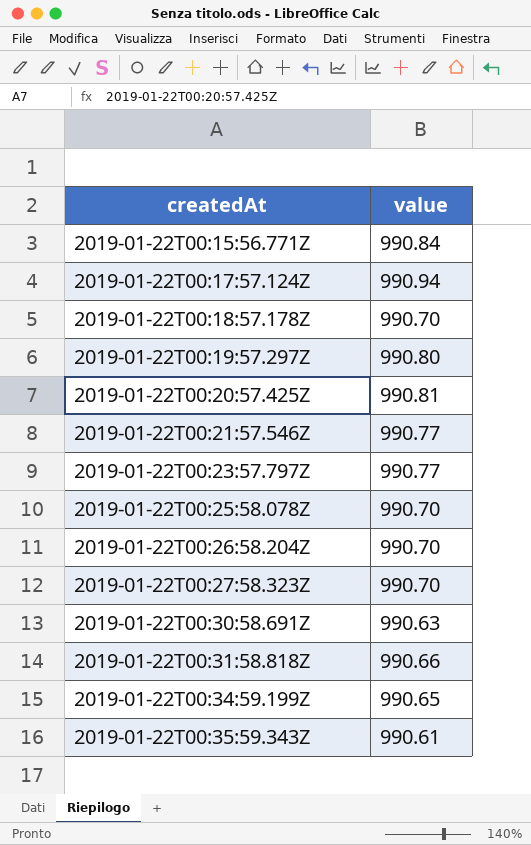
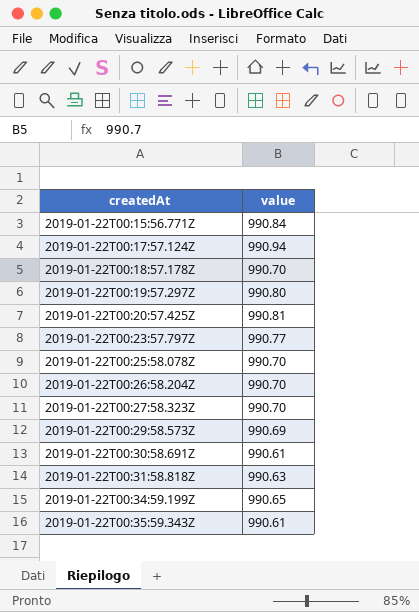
row 2019-01-22T00:21:57.546Z: 990.77 -> none
row 2019-01-22T00:29:58.573Z: none -> 990.69
2019-01-22T00:30:58.691Z | value: 990.63 -> 990.61
2019-01-22T00:31:58.818Z | value: 990.66 -> 990.63

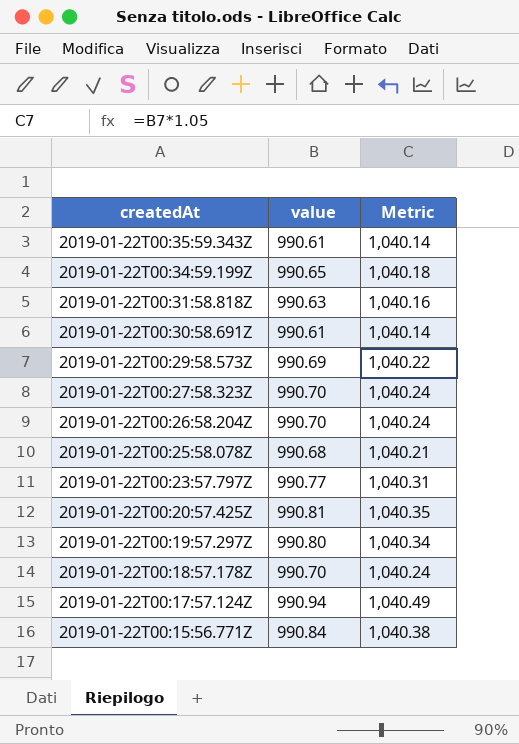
row order: createdAt ascending -> createdAt descending
column Metric | formula: none -> [value] * 1.05
2019-01-22T00:25:58.078Z | value: 990.70 -> 990.68

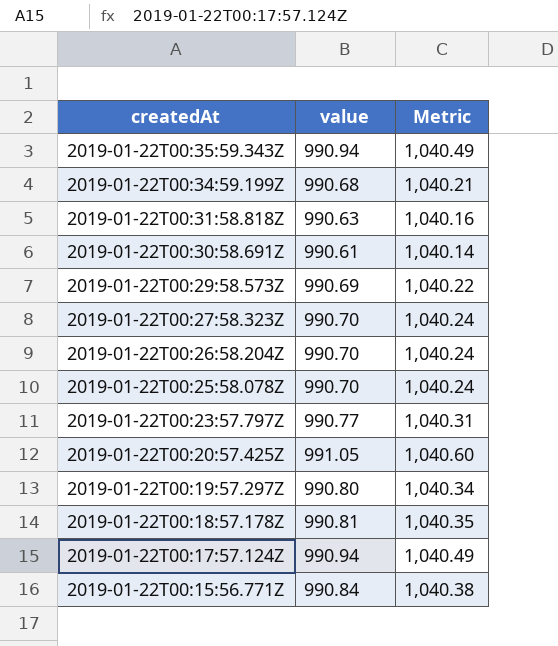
2019-01-22T00:35:59.343Z | value: 990.61 -> 990.94
2019-01-22T00:35:59.343Z | Metric: 1,040.14 -> 1,040.49
2019-01-22T00:34:59.199Z | value: 990.65 -> 990.68
2019-01-22T00:34:59.199Z | Metric: 1,040.18 -> 1,040.21
2019-01-22T00:25:58.078Z | value: 990.68 -> 990.70
2019-01-22T00:25:58.078Z | Metric: 1,040.21 -> 1,040.24
2019-01-22T00:20:57.425Z | value: 990.81 -> 991.05
2019-01-22T00:20:57.425Z | Metric: 1,040.35 -> 1,040.60
2019-01-22T00:18:57.178Z | value: 990.70 -> 990.81
2019-01-22T00:18:57.178Z | Metric: 1,040.24 -> 1,040.35

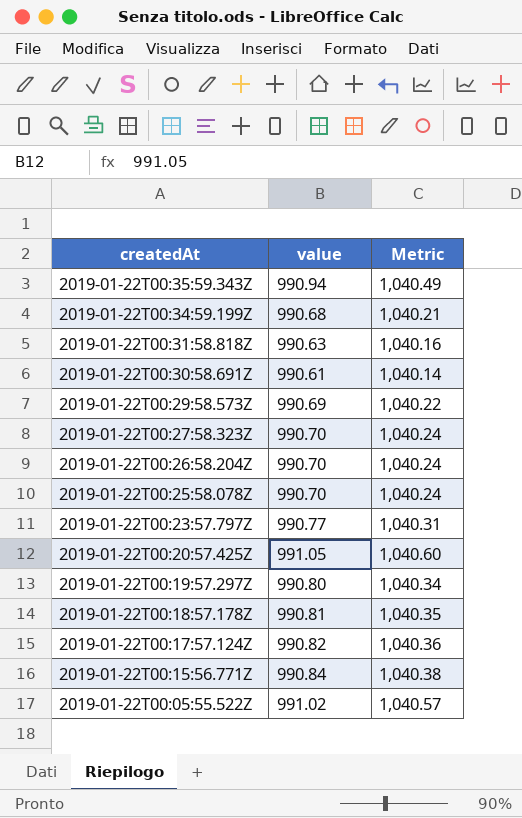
2019-01-22T00:17:57.124Z | value: 990.94 -> 990.82
2019-01-22T00:17:57.124Z | Metric: 1,040.49 -> 1,040.36
row 2019-01-22T00:05:55.522Z: none -> 991.02 | 1,040.57

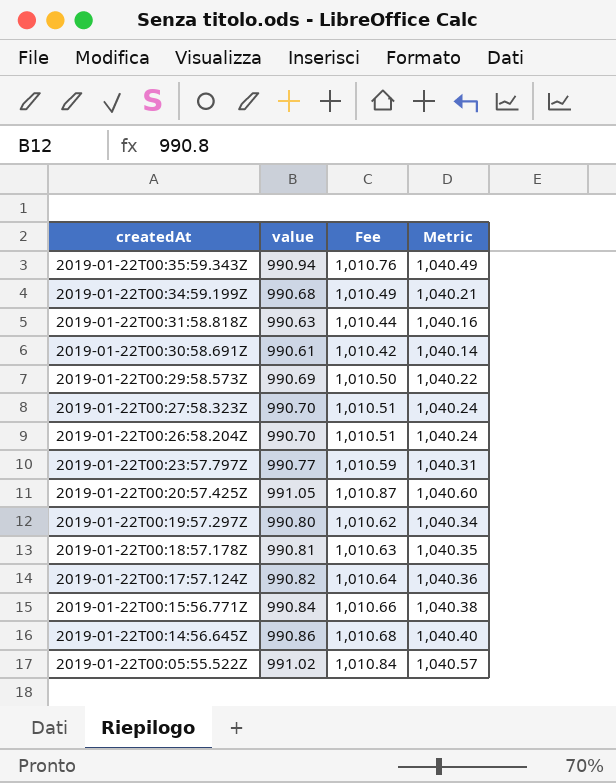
column Fee | formula: none -> [value] * 1.02
row 2019-01-22T00:25:58.078Z: 990.70 | 1,040.24 -> none
row 2019-01-22T00:14:56.645Z: none -> 990.86 | 1,010.68 | 1,040.40

